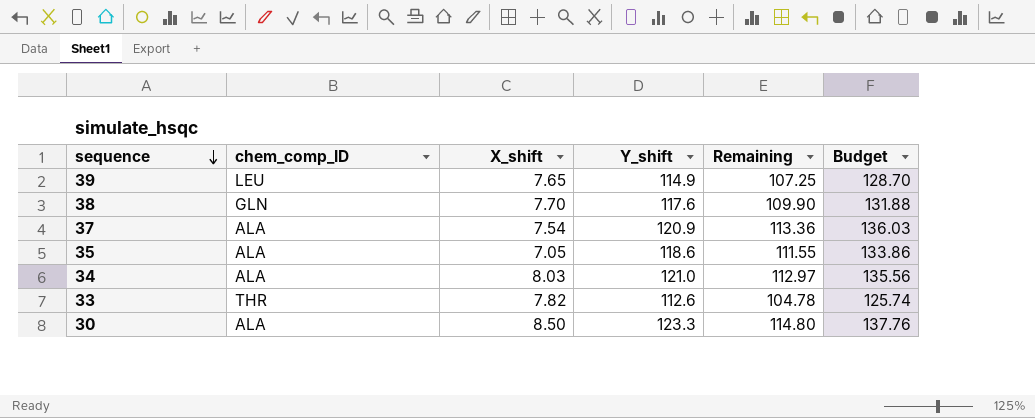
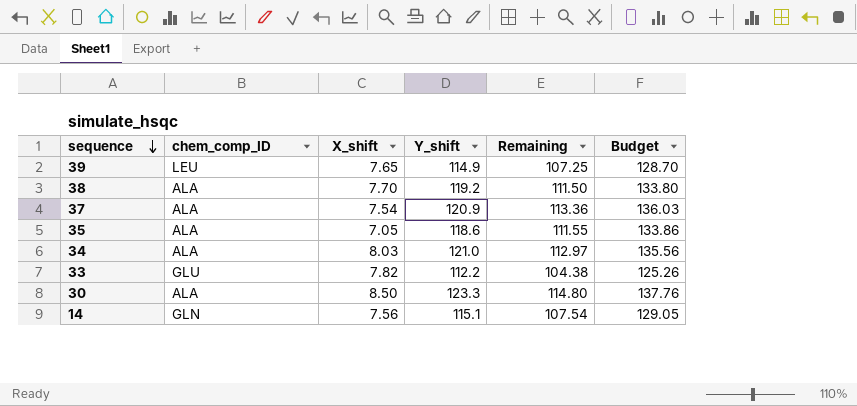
38 | chem_comp_ID: GLN -> ALA
38 | Y_shift: 117.6 -> 119.2
38 | Remaining: 109.90 -> 111.50
38 | Budget: 131.88 -> 133.80
33 | chem_comp_ID: THR -> GLU
33 | Y_shift: 112.6 -> 112.2
33 | Remaining: 104.78 -> 104.38
33 | Budget: 125.74 -> 125.26
row 14: none -> GLN | 7.56 | 115.1 | 107.54 | 129.05

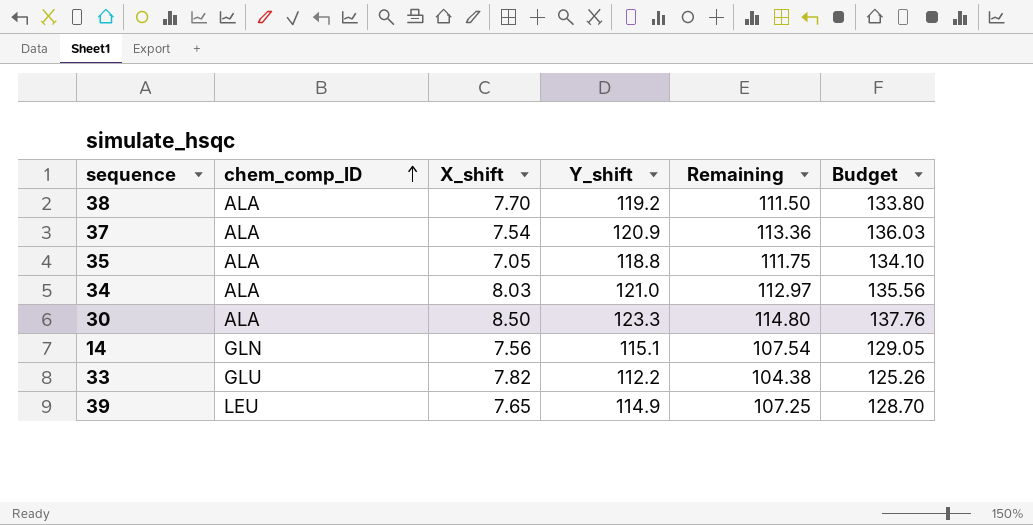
row order: sequence descending -> chem_comp_ID ascending
35 | Y_shift: 118.6 -> 118.8
35 | Remaining: 111.55 -> 111.75
35 | Budget: 133.86 -> 134.10

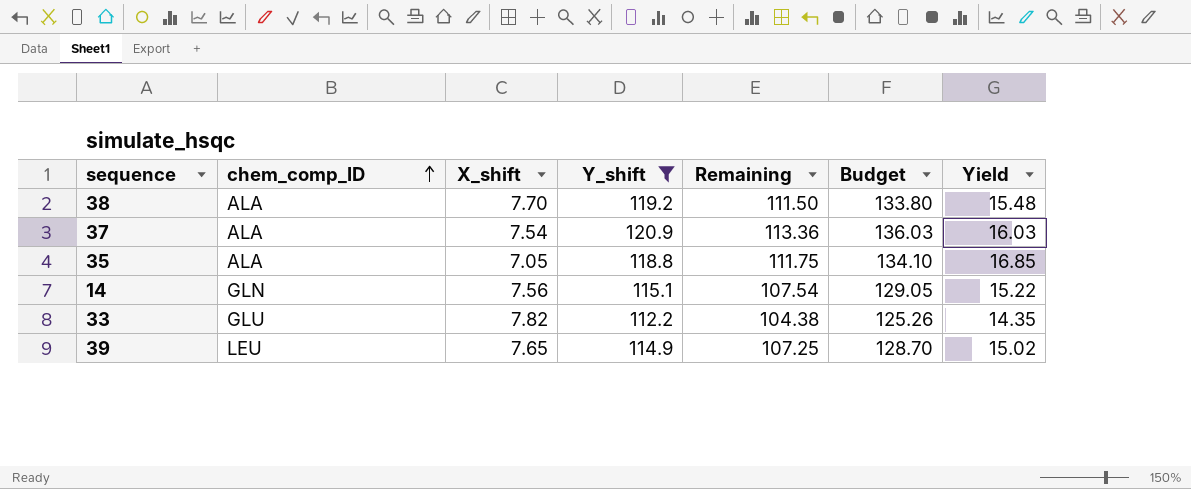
filter: none -> Y_shift <= 120.9
column Yield | formula: none -> [Y_shift] / [X_shift]

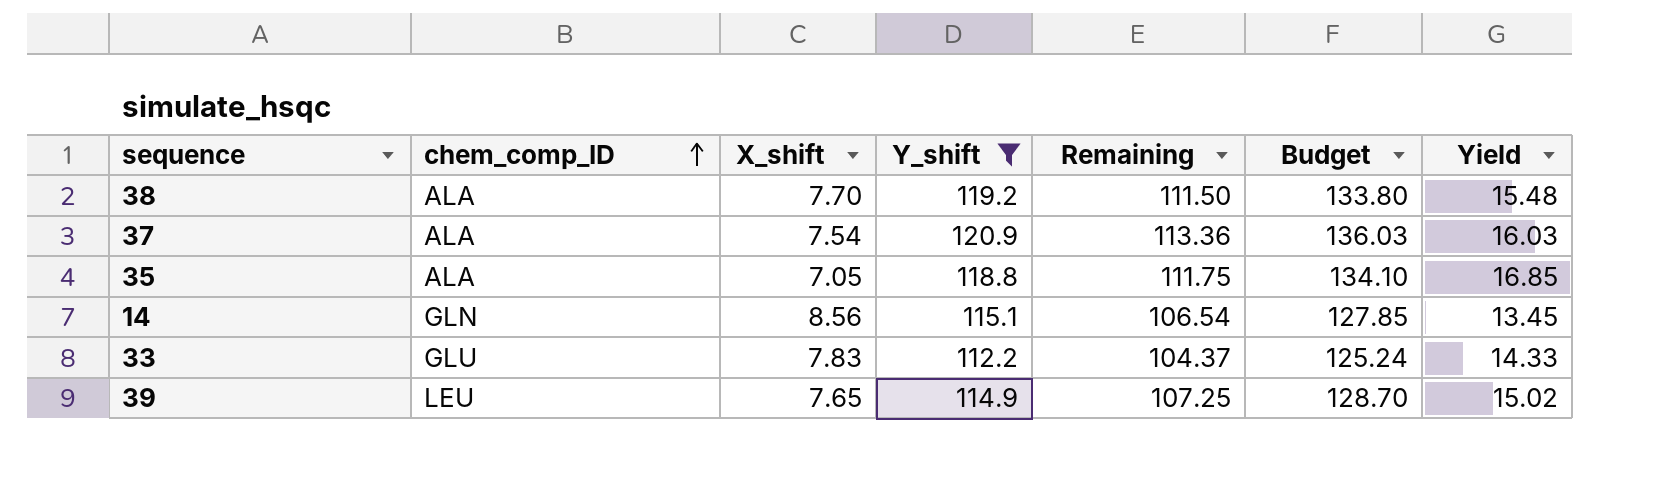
14 | X_shift: 7.56 -> 8.56
14 | Remaining: 107.54 -> 106.54
14 | Budget: 129.05 -> 127.85
14 | Yield: 15.22 -> 13.45
33 | X_shift: 7.82 -> 7.83
33 | Remaining: 104.38 -> 104.37
33 | Budget: 125.26 -> 125.24
33 | Yield: 14.35 -> 14.33

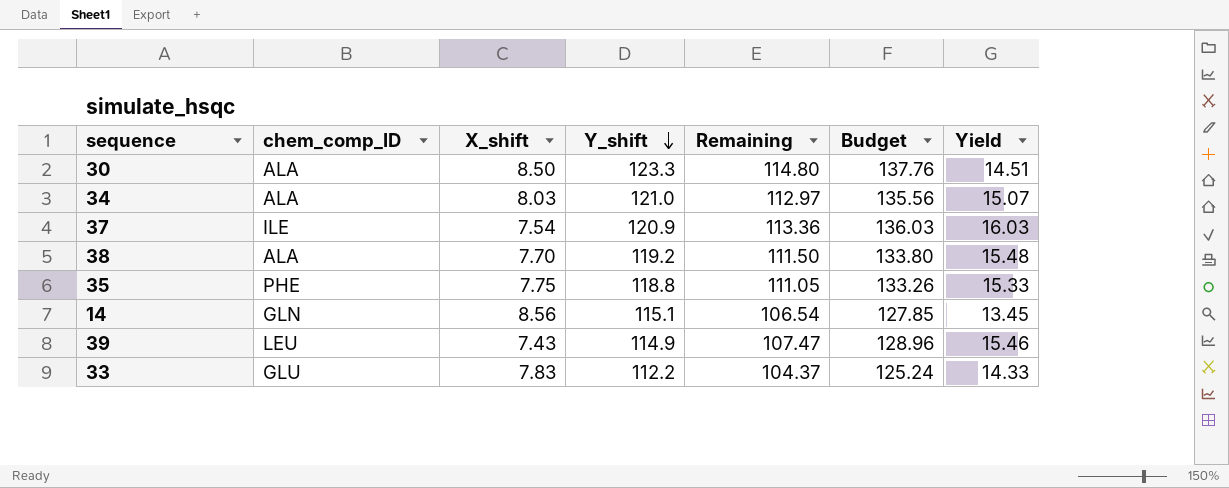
filter: Y_shift <= 120.9 -> none
row order: chem_comp_ID ascending -> Y_shift descending
37 | chem_comp_ID: ALA -> ILE
35 | chem_comp_ID: ALA -> PHE
35 | X_shift: 7.05 -> 7.75
35 | Remaining: 111.75 -> 111.05
35 | Budget: 134.10 -> 133.26
35 | Yield: 16.85 -> 15.33
39 | X_shift: 7.65 -> 7.43
39 | Remaining: 107.25 -> 107.47
39 | Budget: 128.70 -> 128.96
39 | Yield: 15.02 -> 15.46

